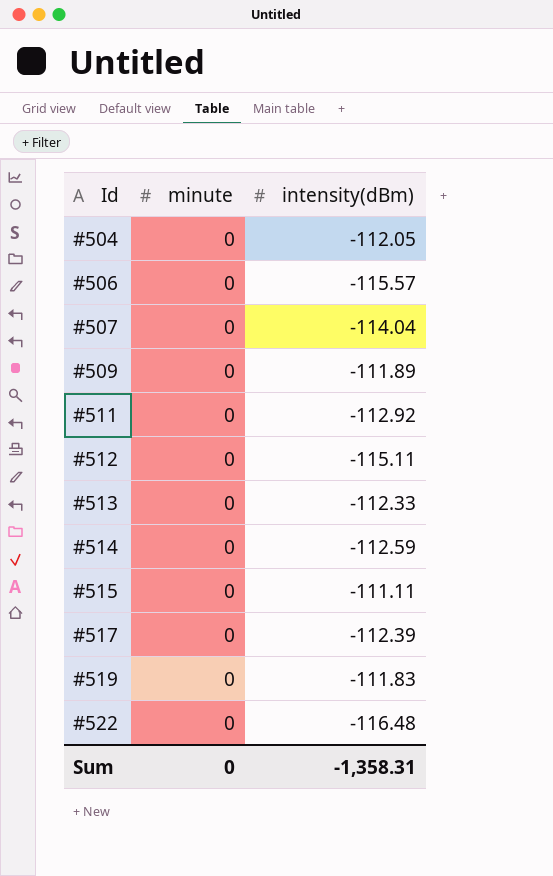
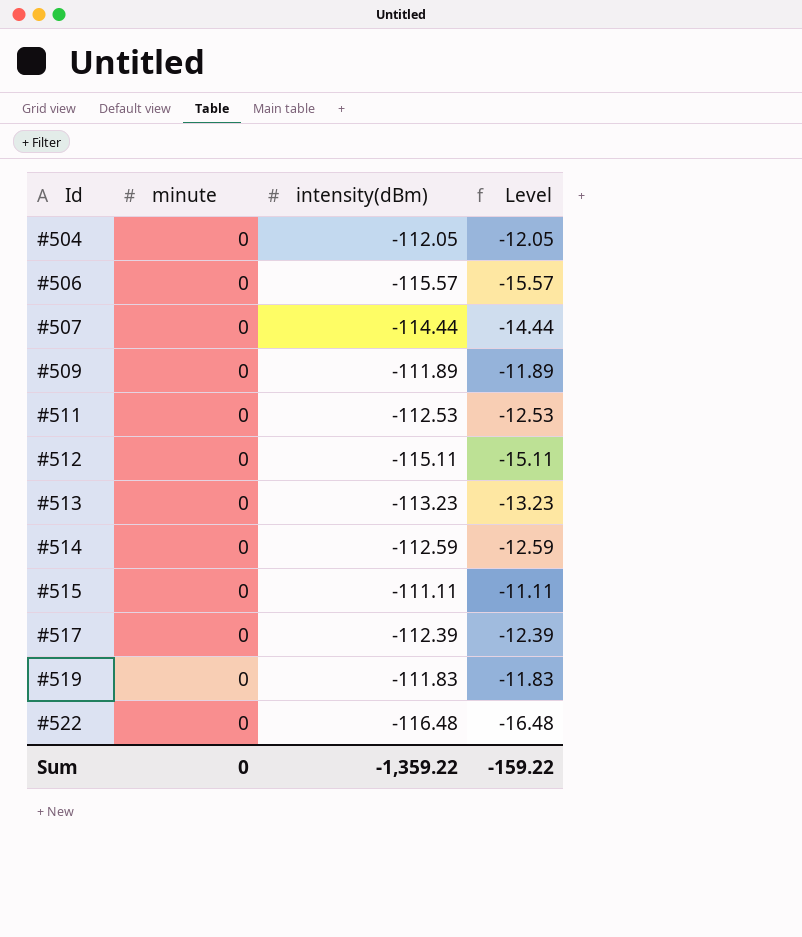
column Level | formula: none -> [intensity(dBm)] + 100
#507 | intensity(dBm): -114.04 -> -114.44
#511 | intensity(dBm): -112.92 -> -112.53
#513 | intensity(dBm): -112.33 -> -113.23
Sum | intensity(dBm): -1,358.31 -> -1,359.22

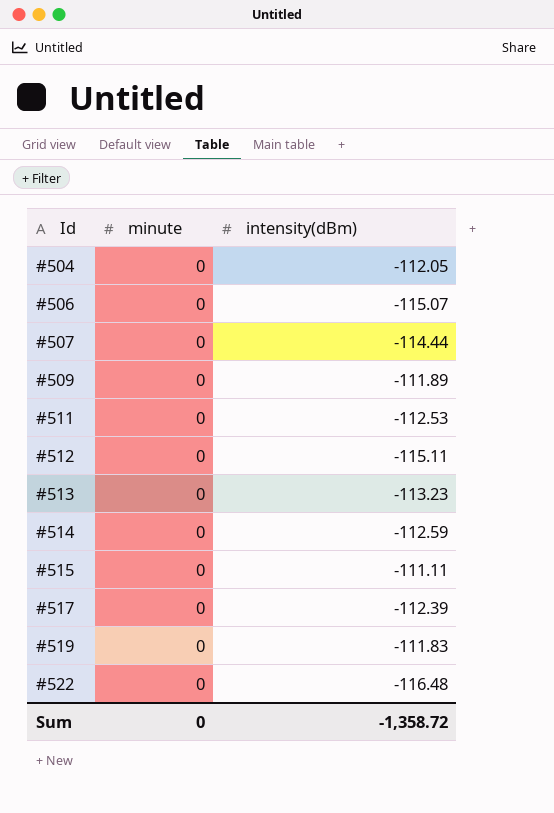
column Level | formula: [intensity(dBm)] + 100 -> none
#506 | intensity(dBm): -115.57 -> -115.07
Sum | intensity(dBm): -1,359.22 -> -1,358.72

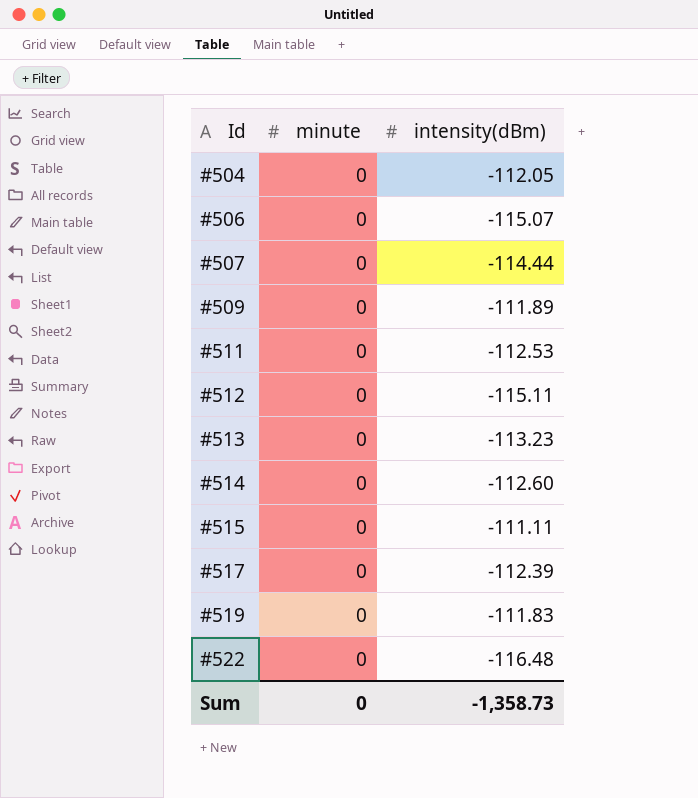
#514 | intensity(dBm): -112.59 -> -112.60
Sum | intensity(dBm): -1,358.72 -> -1,358.73

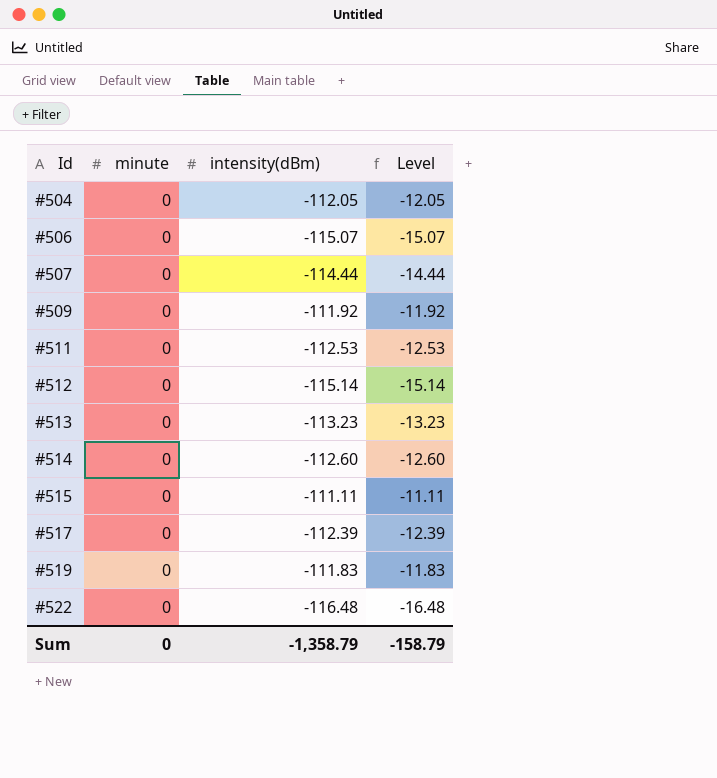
column Level | formula: none -> [intensity(dBm)] + 100
#509 | intensity(dBm): -111.89 -> -111.92
#512 | intensity(dBm): -115.11 -> -115.14
Sum | intensity(dBm): -1,358.73 -> -1,358.79

